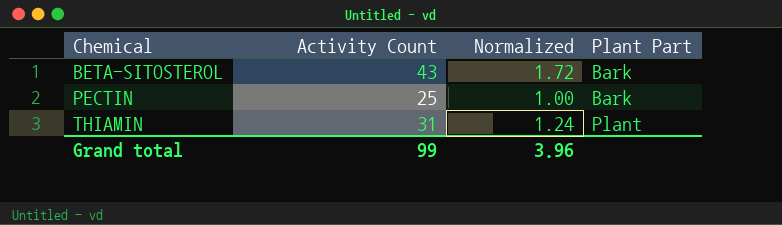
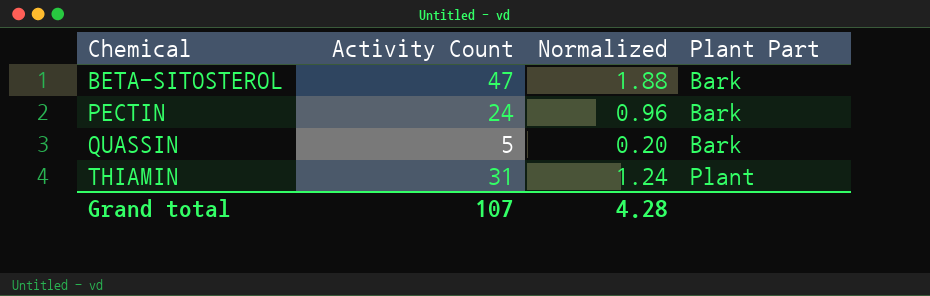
BETA-SITOSTEROL | Activity Count: 43 -> 47
BETA-SITOSTEROL | Normalized: 1.72 -> 1.88
PECTIN | Activity Count: 25 -> 24
PECTIN | Normalized: 1.00 -> 0.96
row QUASSIN: none -> 5 | 0.20 | Bark
Grand total | Activity Count: 99 -> 107
Grand total | Normalized: 3.96 -> 4.28

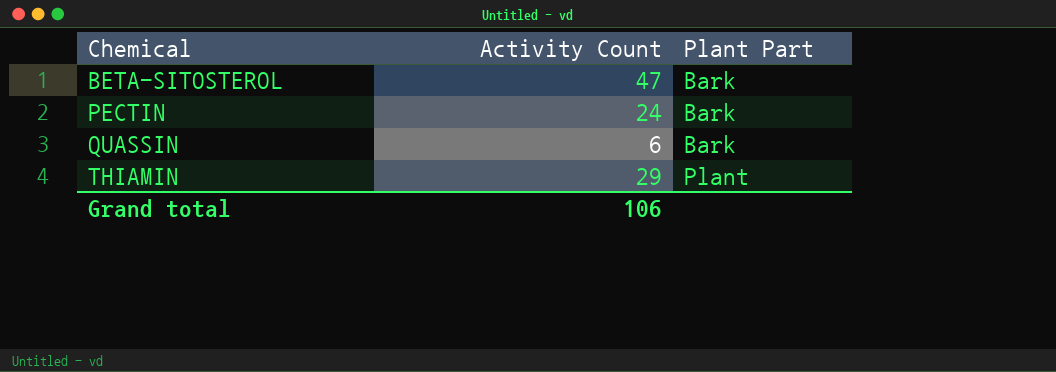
column Normalized | formula: [Activity Count] * 0.04 -> none
QUASSIN | Activity Count: 5 -> 6
THIAMIN | Activity Count: 31 -> 29
Grand total | Activity Count: 107 -> 106

